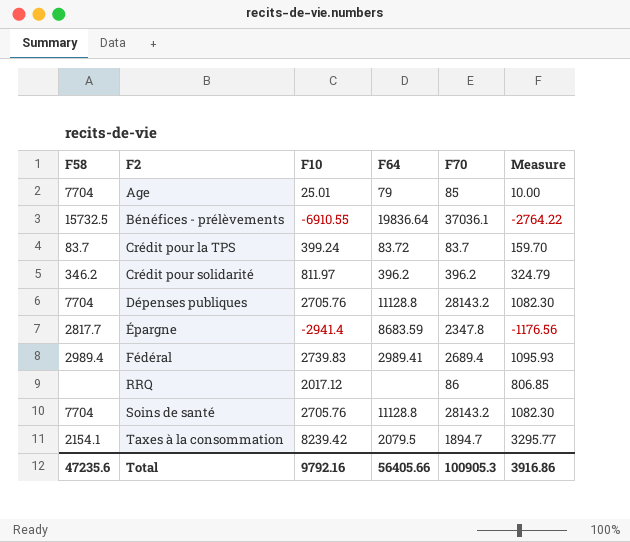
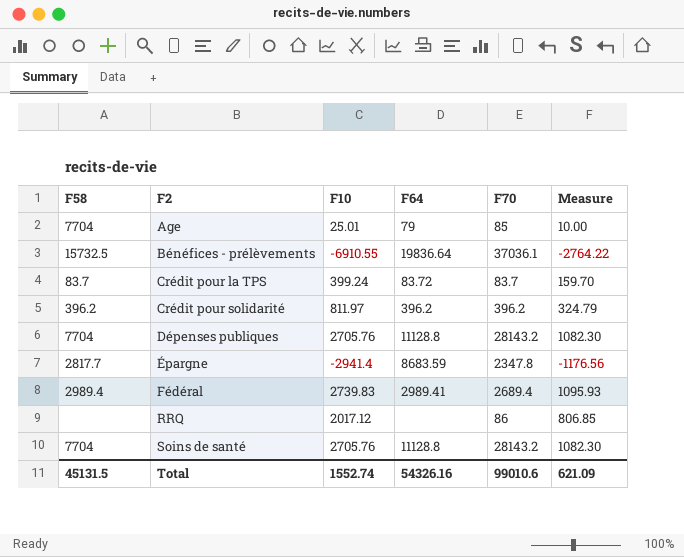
row Taxes à la consommation: 2154.1 | 8239.42 | 2079.5 | 1894.7 | 3295.77 -> none
Crédit pour solidarité | F58: 346.2 -> 396.2
Total | F58: 47235.6 -> 45131.5
Total | F10: 9792.16 -> 1552.74
Total | F64: 56405.66 -> 54326.16
Total | F70: 100905.3 -> 99010.6
Total | Measure: 3916.86 -> 621.09

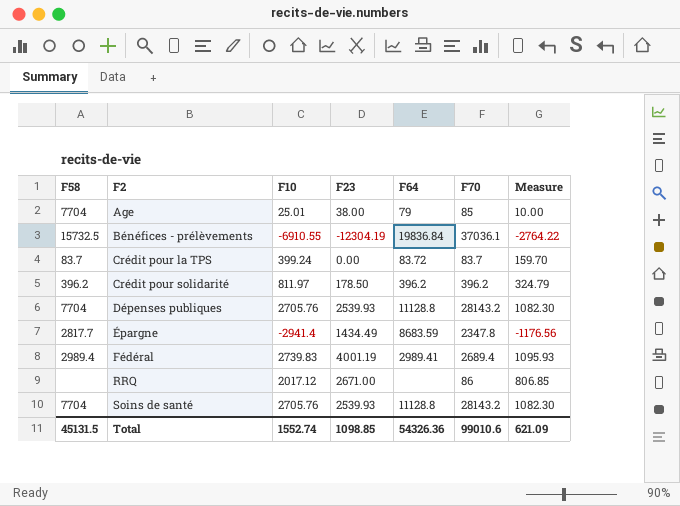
column F23 | position: none -> 4
Bénéfices - prélèvements | F64: 19836.64 -> 19836.84
Total | F64: 54326.16 -> 54326.36

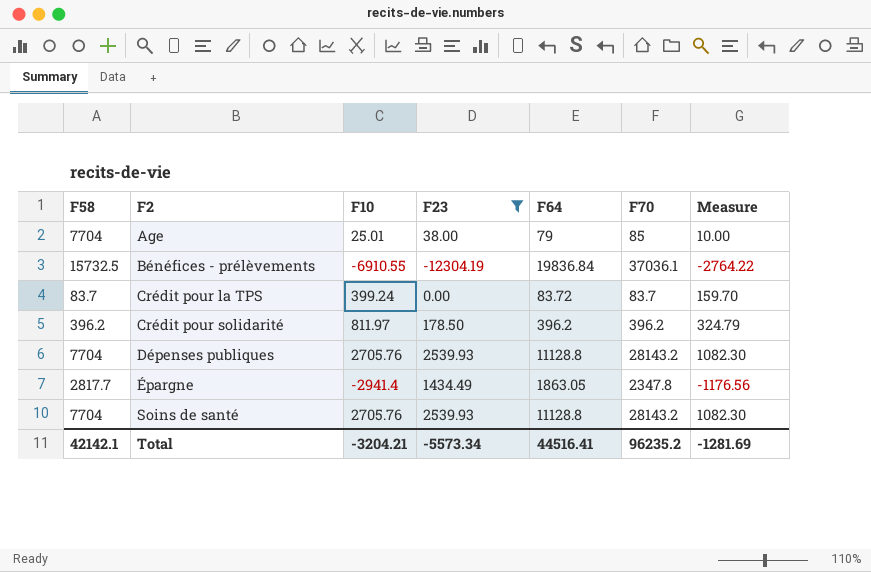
filter: none -> F23 <= 2539.93
Épargne | F64: 8683.59 -> 1863.05
Total | F58: 45131.5 -> 42142.1
Total | F10: 1552.74 -> -3204.21
Total | F23: 1098.85 -> -5573.34
Total | F64: 54326.36 -> 44516.41
Total | F70: 99010.6 -> 96235.2
Total | Measure: 621.09 -> -1281.69

